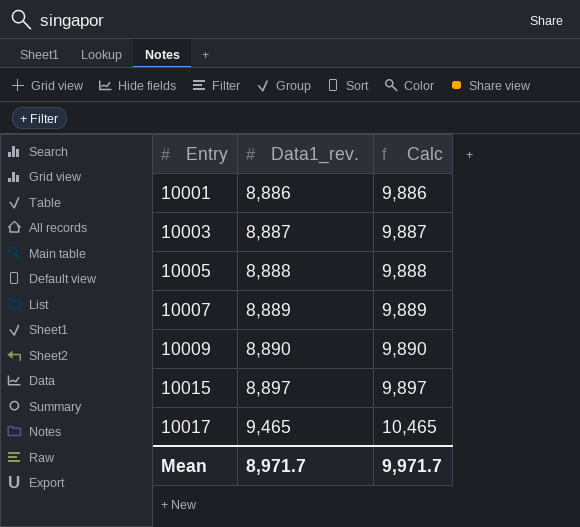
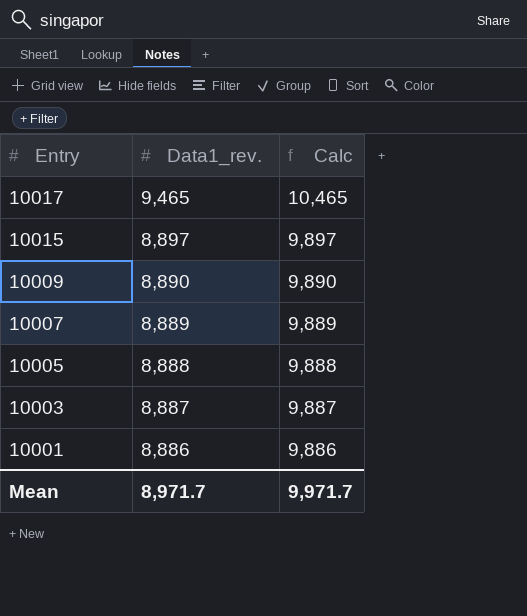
row order: Entry ascending -> Entry descending

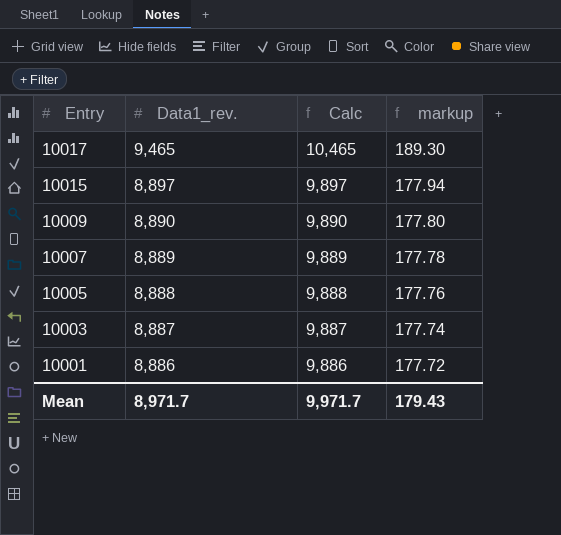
column markup | formula: none -> [Data1_rev.] * 0.02

